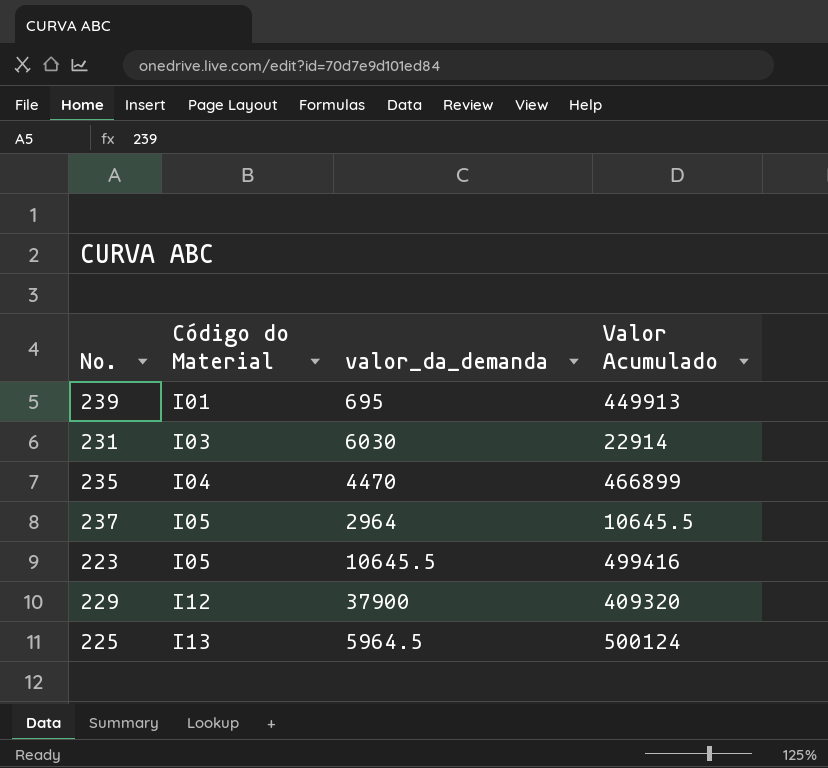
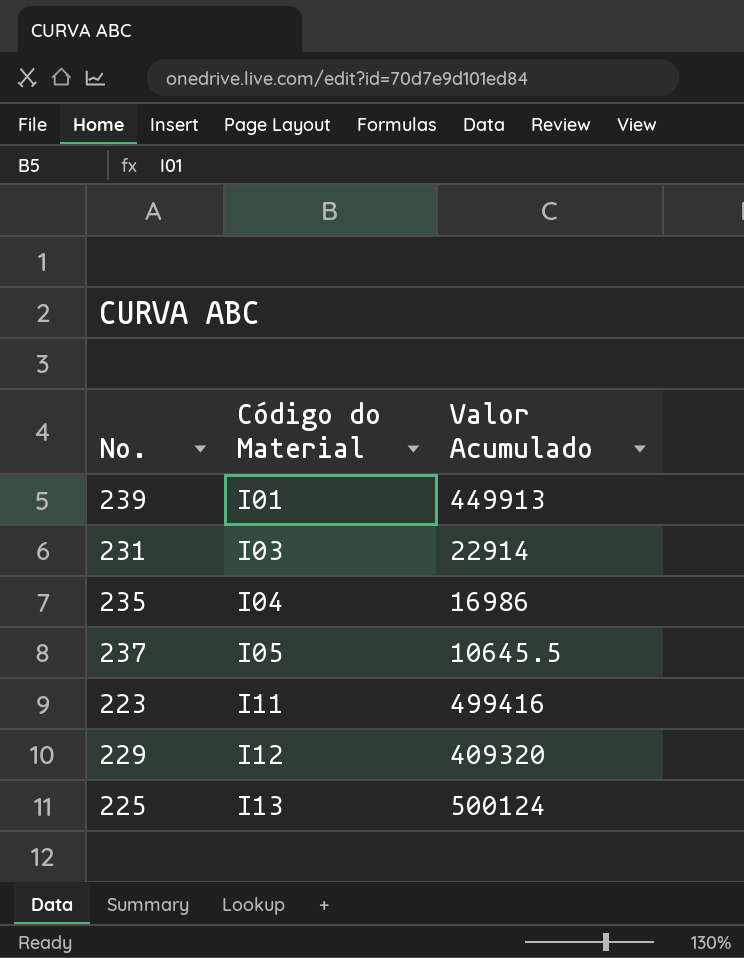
column valor_da_demanda | position: 3 -> none
235 | Valor Acumulado: 466899 -> 16986
223 | Código do Material: I05 -> I11

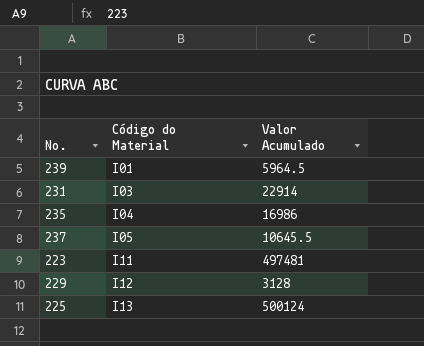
239 | Valor Acumulado: 449913 -> 5964.5
223 | Valor Acumulado: 499416 -> 497481
229 | Valor Acumulado: 409320 -> 3128

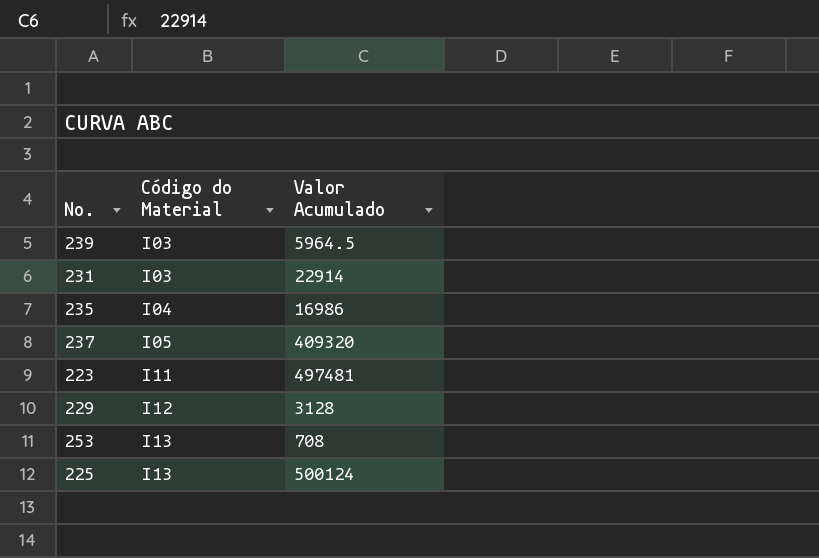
239 | Código do Material: I01 -> I03
237 | Valor Acumulado: 10645.5 -> 409320
row 253: none -> I13 | 708

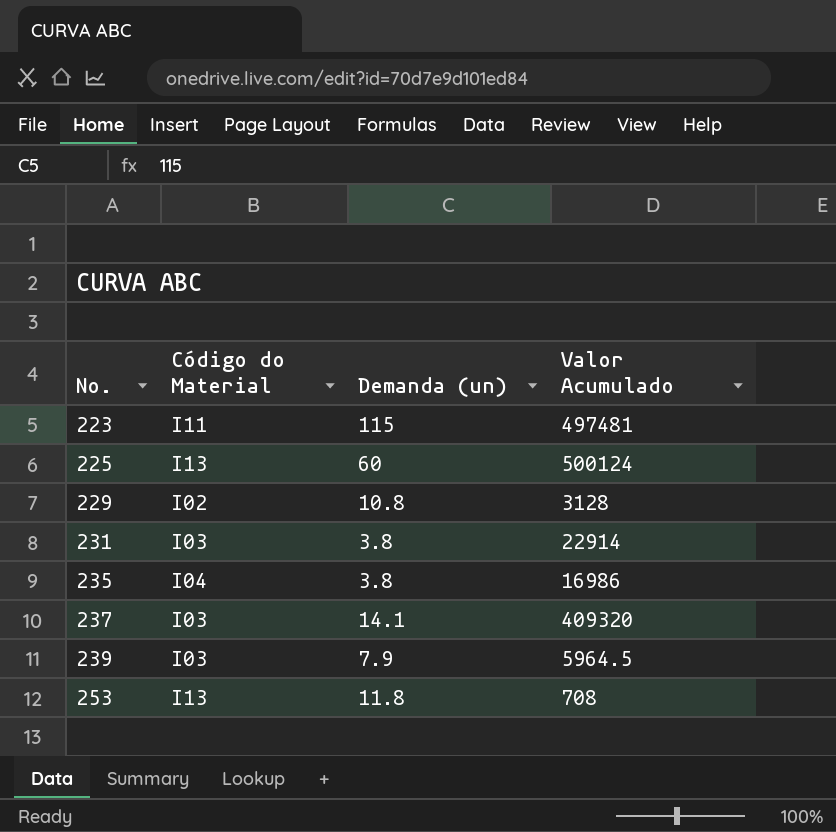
row order: Código do Material ascending -> No. ascending
column Demanda (un) | position: none -> 3
229 | Código do Material: I12 -> I02
237 | Código do Material: I05 -> I03

